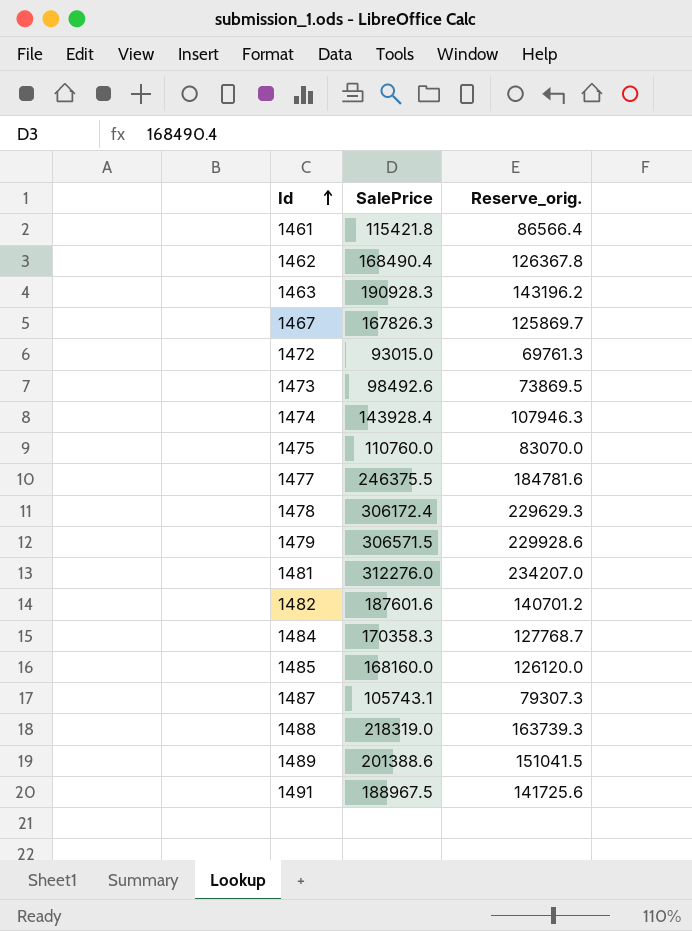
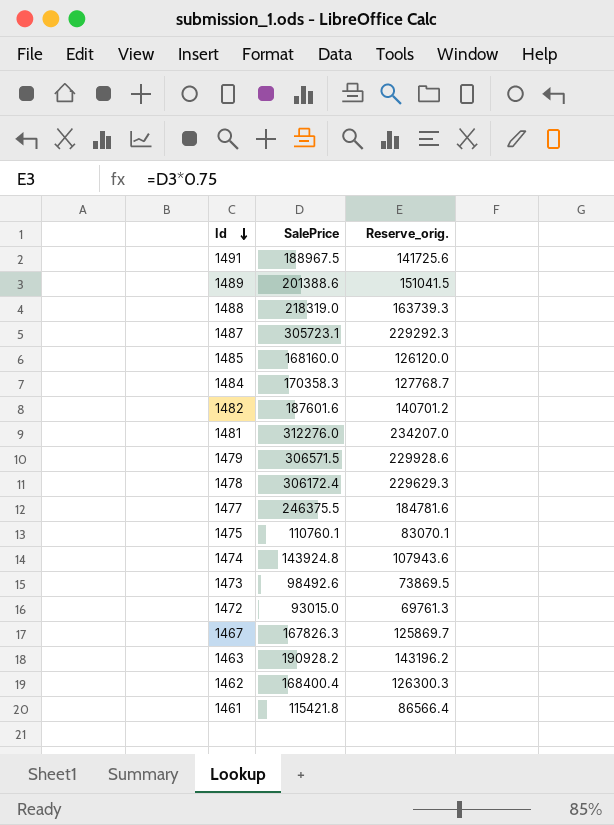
row order: Id ascending -> Id descending
1487 | SalePrice: 105743.1 -> 305723.1
1487 | Reserve_orig.: 79307.3 -> 229292.3
1475 | SalePrice: 110760.0 -> 110760.1
1475 | Reserve_orig.: 83070.0 -> 83070.1
1474 | SalePrice: 143928.4 -> 143924.8
1474 | Reserve_orig.: 107946.3 -> 107943.6
1463 | SalePrice: 190928.3 -> 190928.2
1462 | SalePrice: 168490.4 -> 168400.4
1462 | Reserve_orig.: 126367.8 -> 126300.3

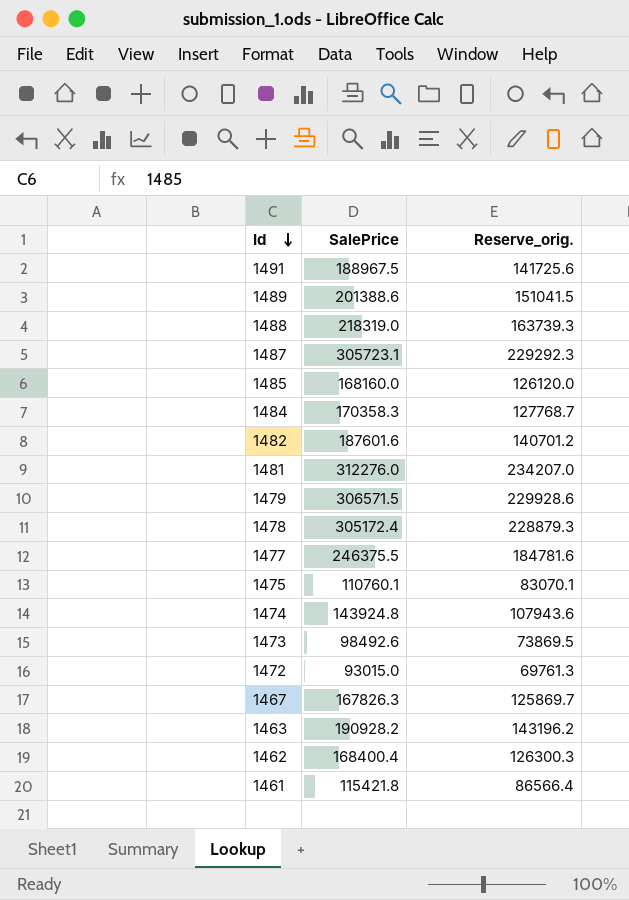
1478 | SalePrice: 306172.4 -> 305172.4
1478 | Reserve_orig.: 229629.3 -> 228879.3

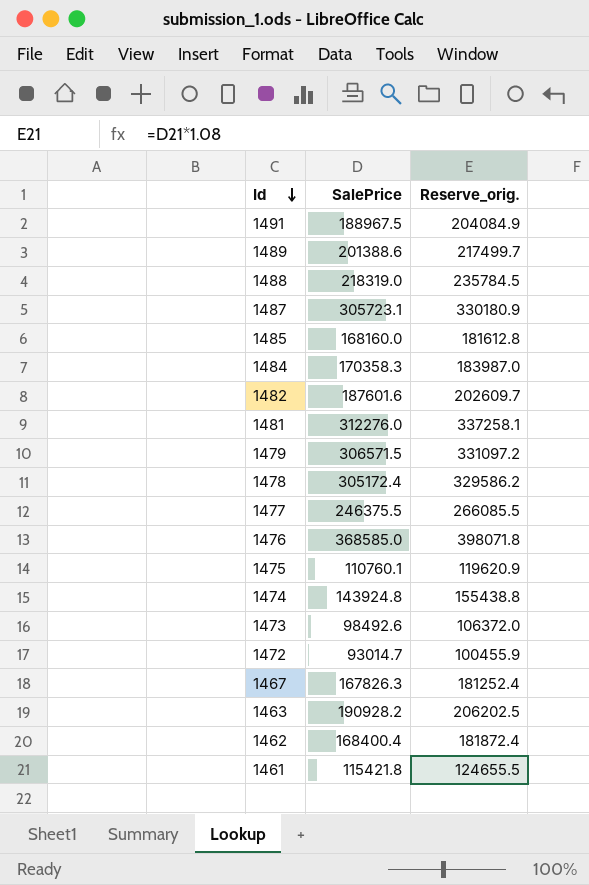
column Reserve_orig. | formula: [SalePrice] * 0.75 -> [SalePrice] * 1.08
row 1476: none -> 368585.0 | 398071.8
1472 | SalePrice: 93015.0 -> 93014.7

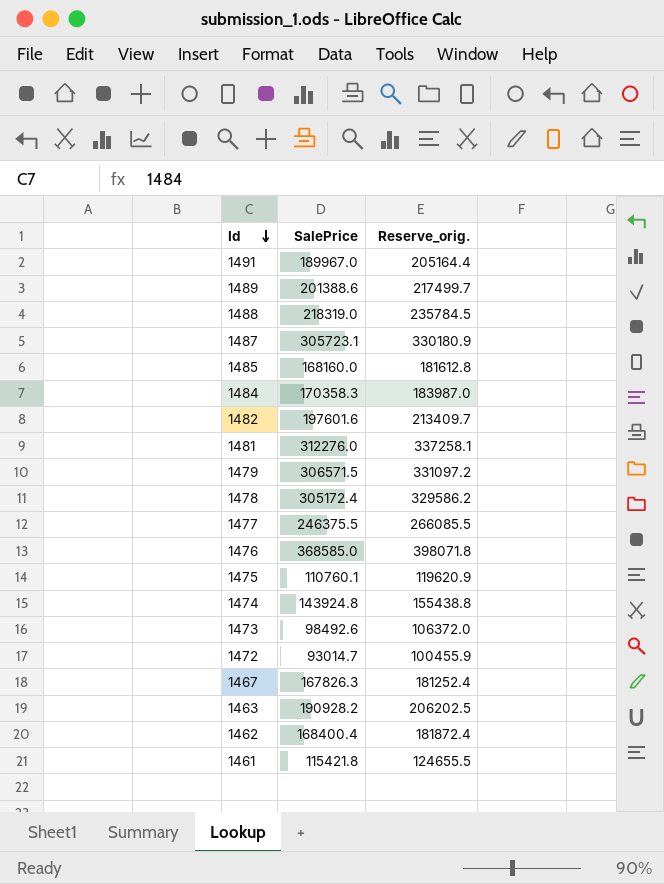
1491 | SalePrice: 188967.5 -> 189967.0
1491 | Reserve_orig.: 204084.9 -> 205164.4
1482 | SalePrice: 187601.6 -> 197601.6
1482 | Reserve_orig.: 202609.7 -> 213409.7

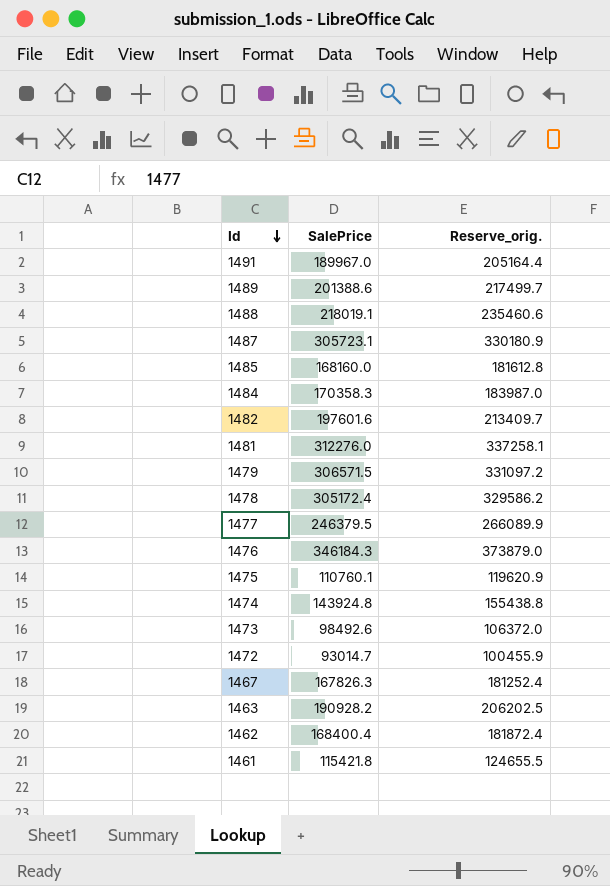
1488 | SalePrice: 218319.0 -> 218019.1
1488 | Reserve_orig.: 235784.5 -> 235460.6
1477 | SalePrice: 246375.5 -> 246379.5
1477 | Reserve_orig.: 266085.5 -> 266089.9
1476 | SalePrice: 368585.0 -> 346184.3
1476 | Reserve_orig.: 398071.8 -> 373879.0

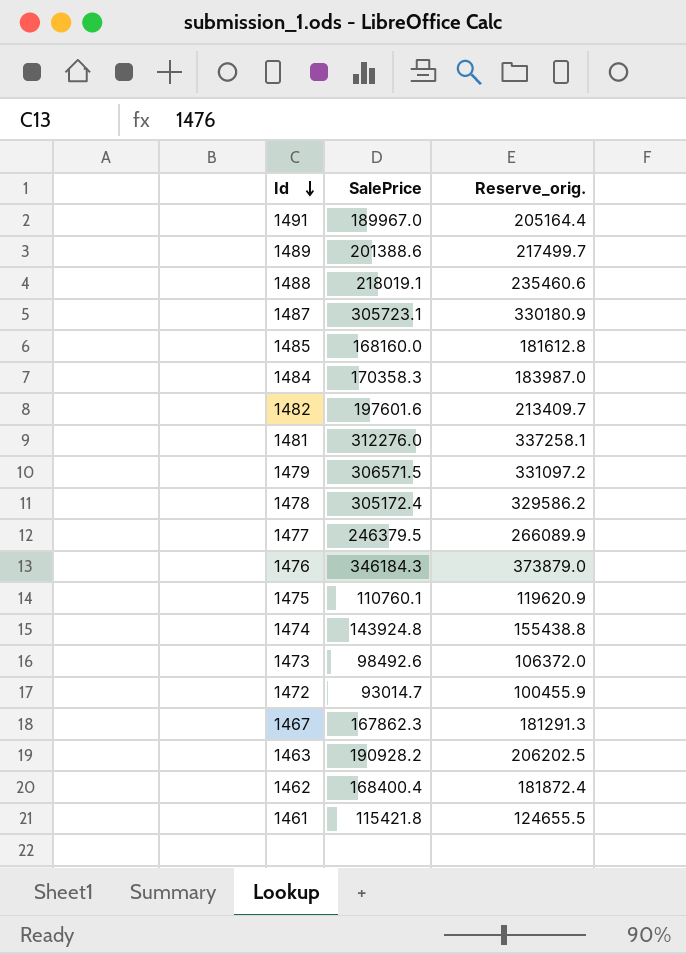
1467 | SalePrice: 167826.3 -> 167862.3
1467 | Reserve_orig.: 181252.4 -> 181291.3

